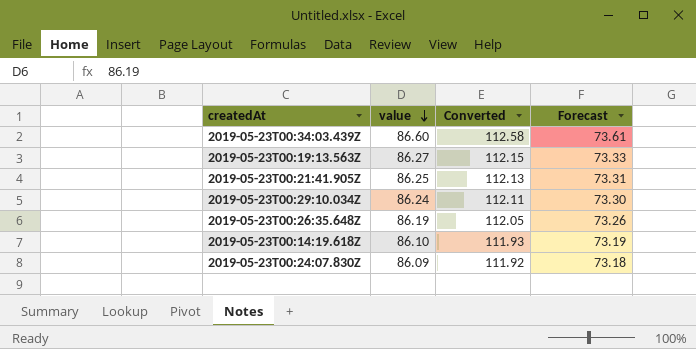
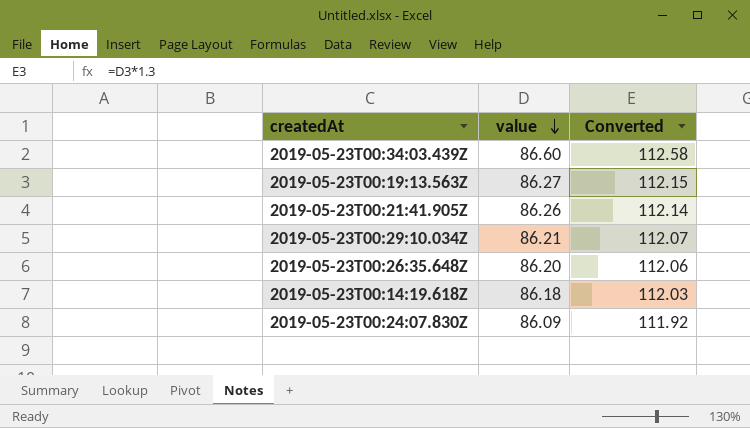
column Forecast | formula: [value] * 0.85 -> none
2019-05-23T00:21:41.905Z | value: 86.25 -> 86.26
2019-05-23T00:21:41.905Z | Converted: 112.13 -> 112.14
2019-05-23T00:29:10.034Z | value: 86.24 -> 86.21
2019-05-23T00:29:10.034Z | Converted: 112.11 -> 112.07
2019-05-23T00:26:35.648Z | value: 86.19 -> 86.20
2019-05-23T00:26:35.648Z | Converted: 112.05 -> 112.06
2019-05-23T00:14:19.618Z | value: 86.10 -> 86.18
2019-05-23T00:14:19.618Z | Converted: 111.93 -> 112.03

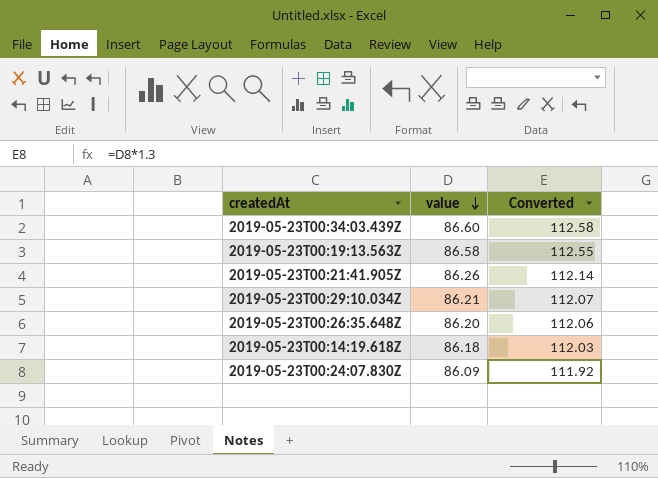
2019-05-23T00:19:13.563Z | value: 86.27 -> 86.58
2019-05-23T00:19:13.563Z | Converted: 112.15 -> 112.55

